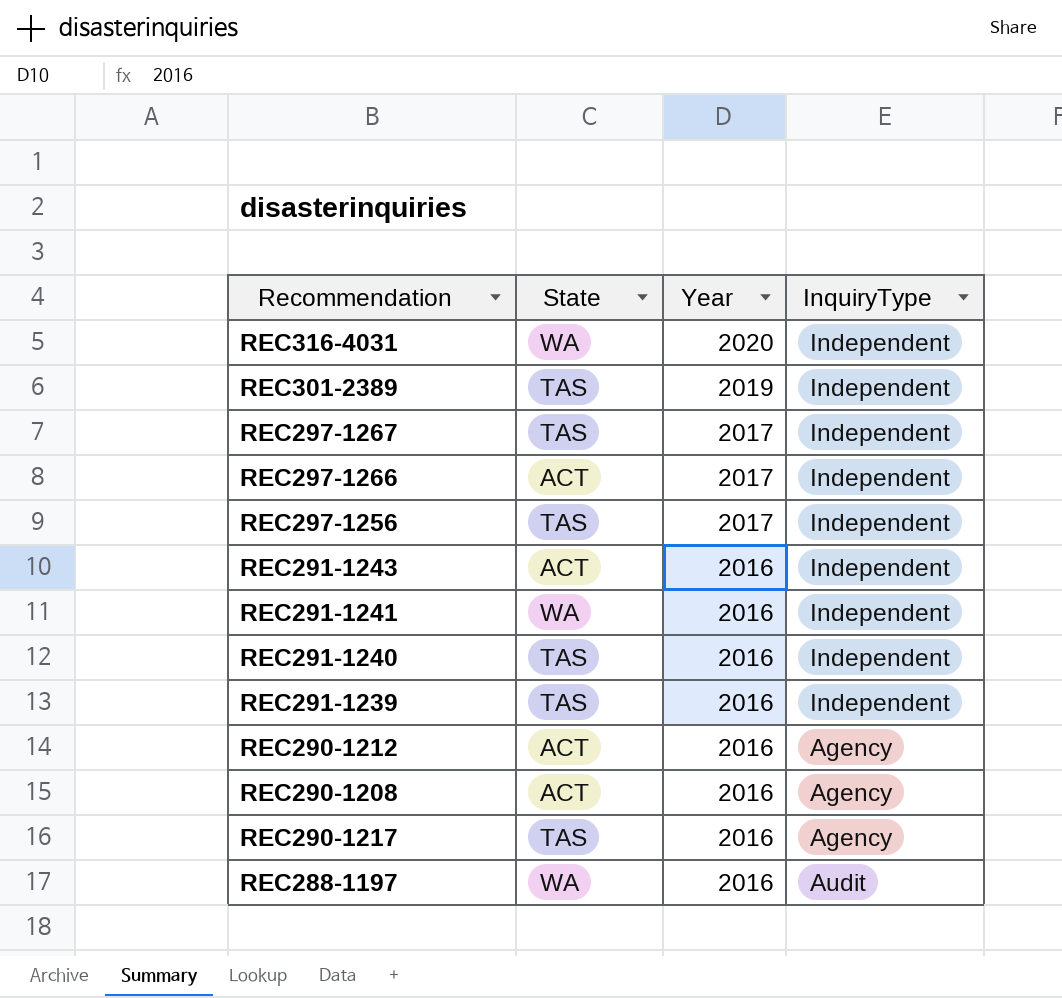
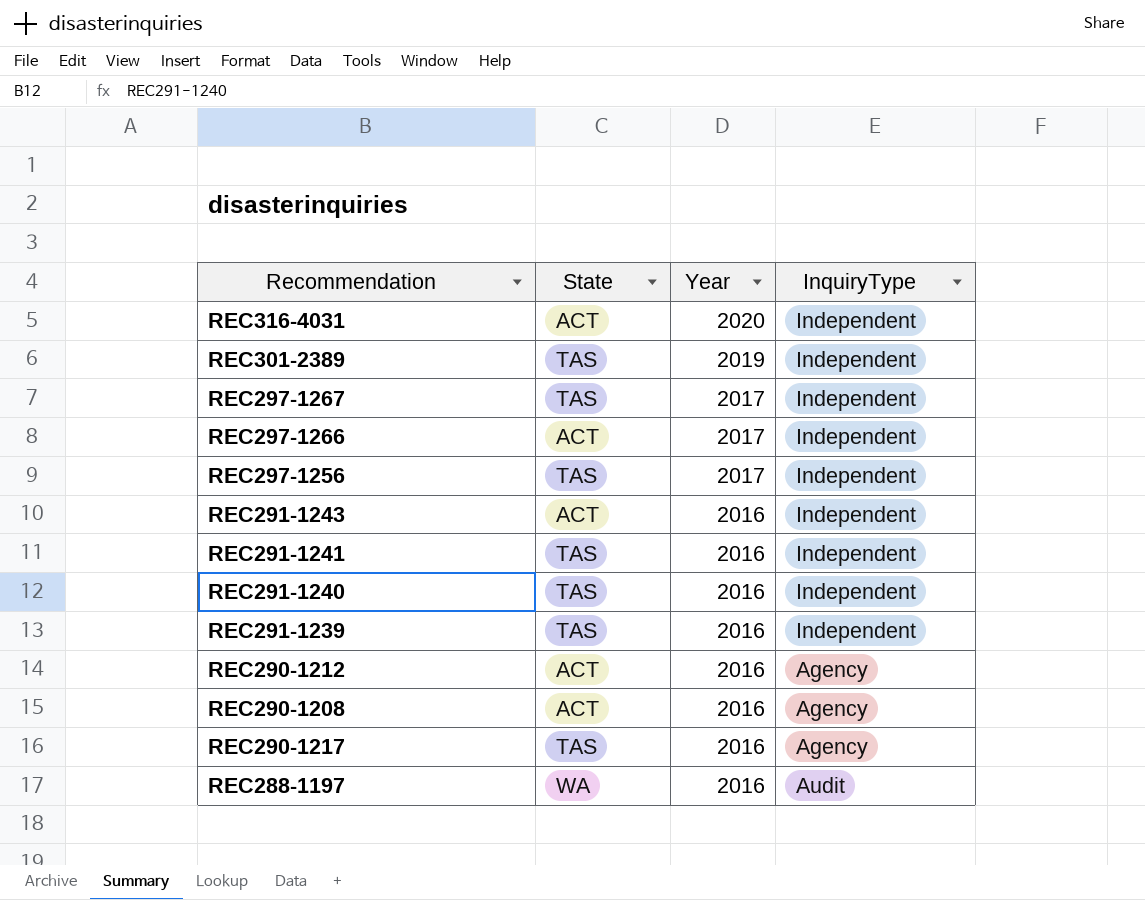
REC316-4031 | State: WA -> ACT
REC291-1241 | State: WA -> TAS

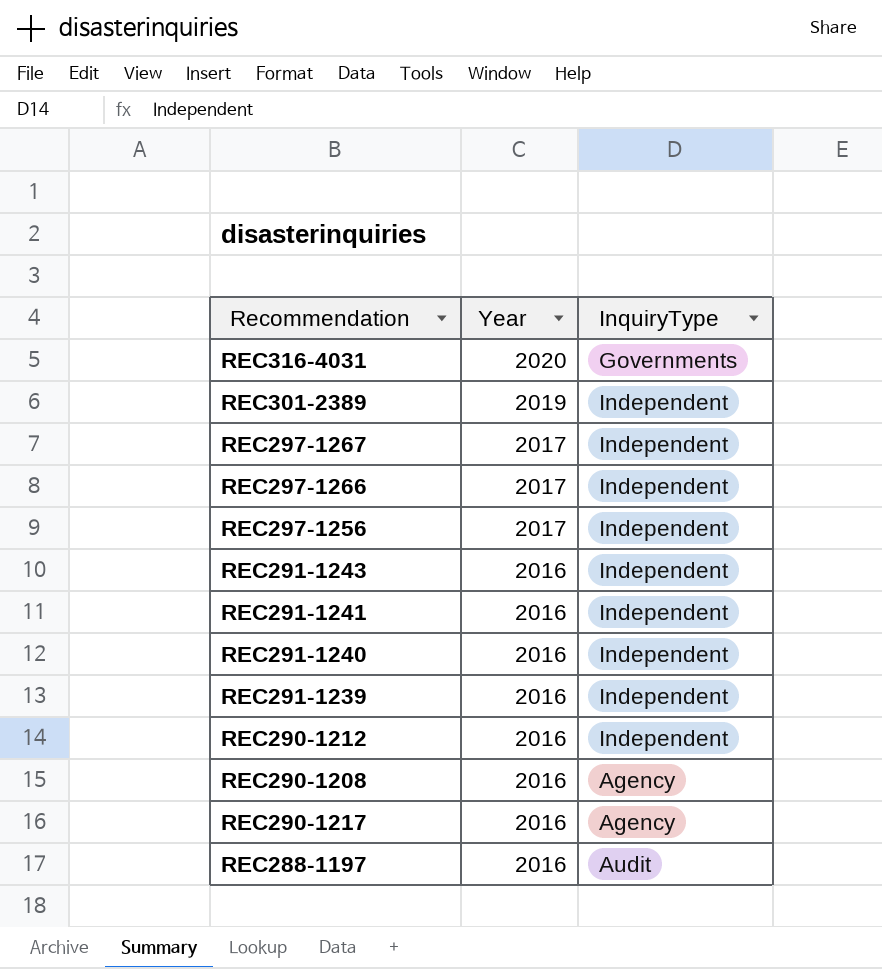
column State | position: 2 -> none
REC316-4031 | InquiryType: Independent -> Governments
REC290-1212 | InquiryType: Agency -> Independent

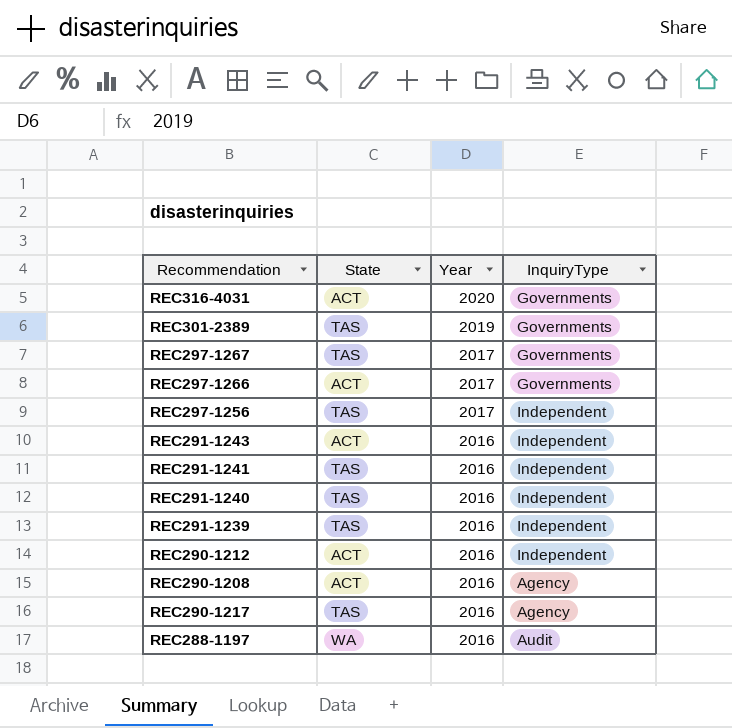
column State | position: none -> 2
REC301-2389 | InquiryType: Independent -> Governments
REC297-1267 | InquiryType: Independent -> Governments
REC297-1266 | InquiryType: Independent -> Governments

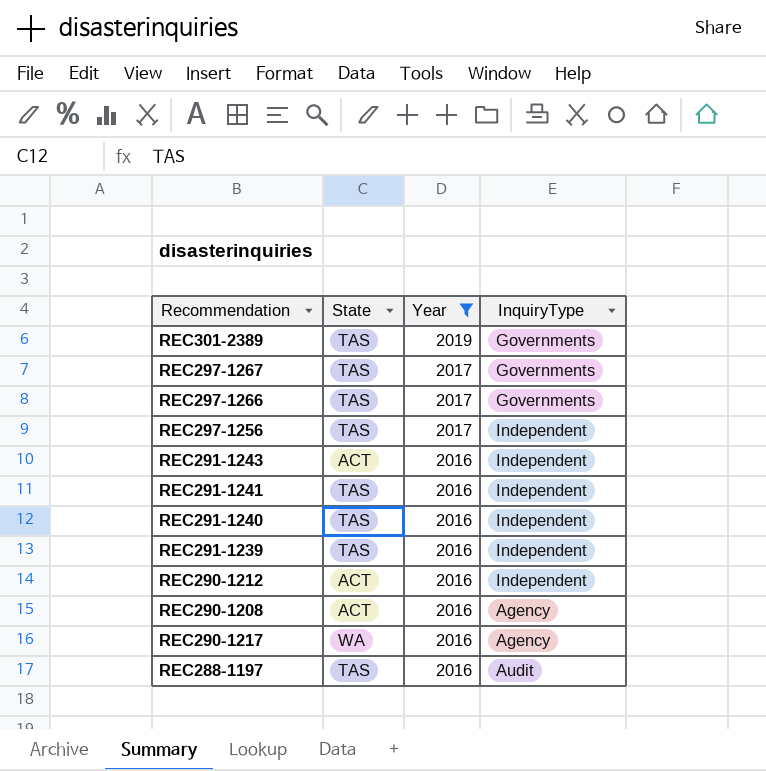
filter: none -> Year != 2020
REC297-1266 | State: ACT -> TAS
REC290-1217 | State: TAS -> WA
REC288-1197 | State: WA -> TAS

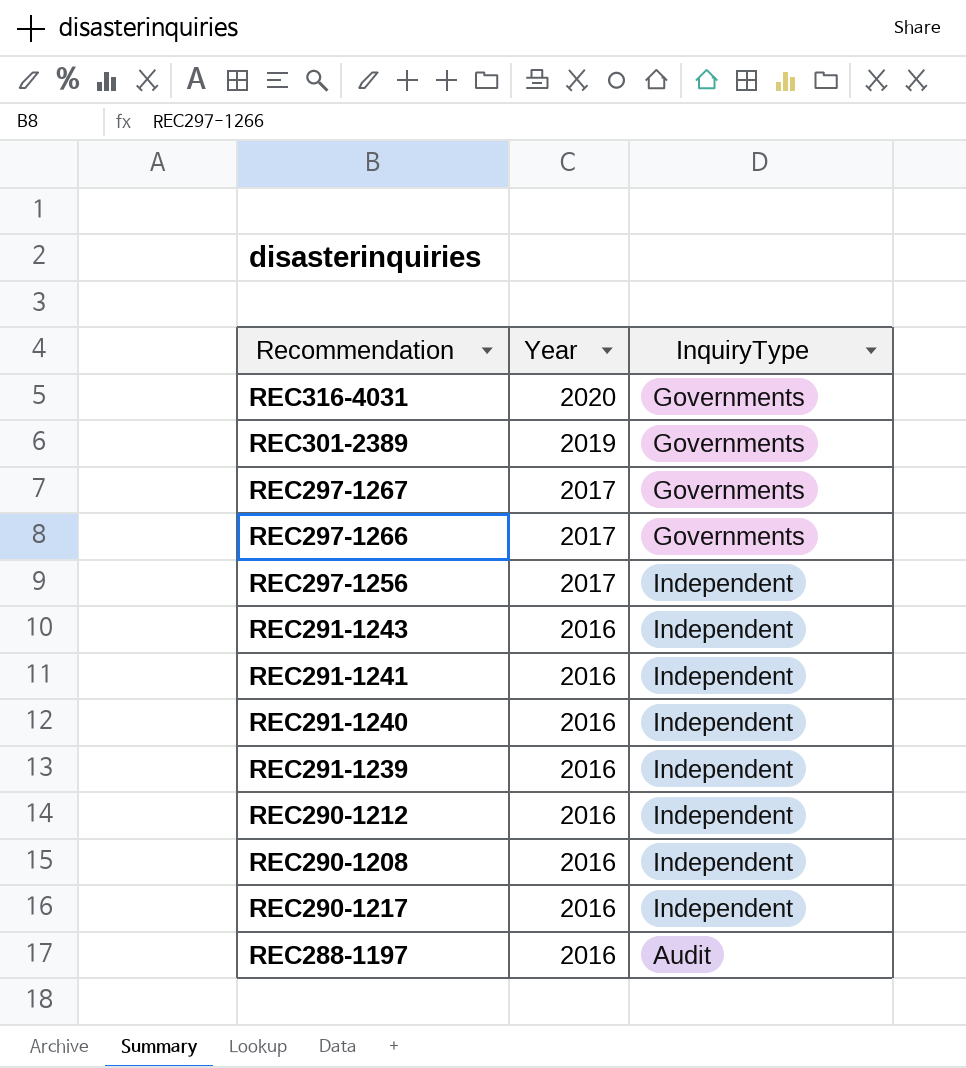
filter: Year != 2020 -> none
column State | position: 2 -> none
REC290-1208 | InquiryType: Agency -> Independent
REC290-1217 | InquiryType: Agency -> Independent

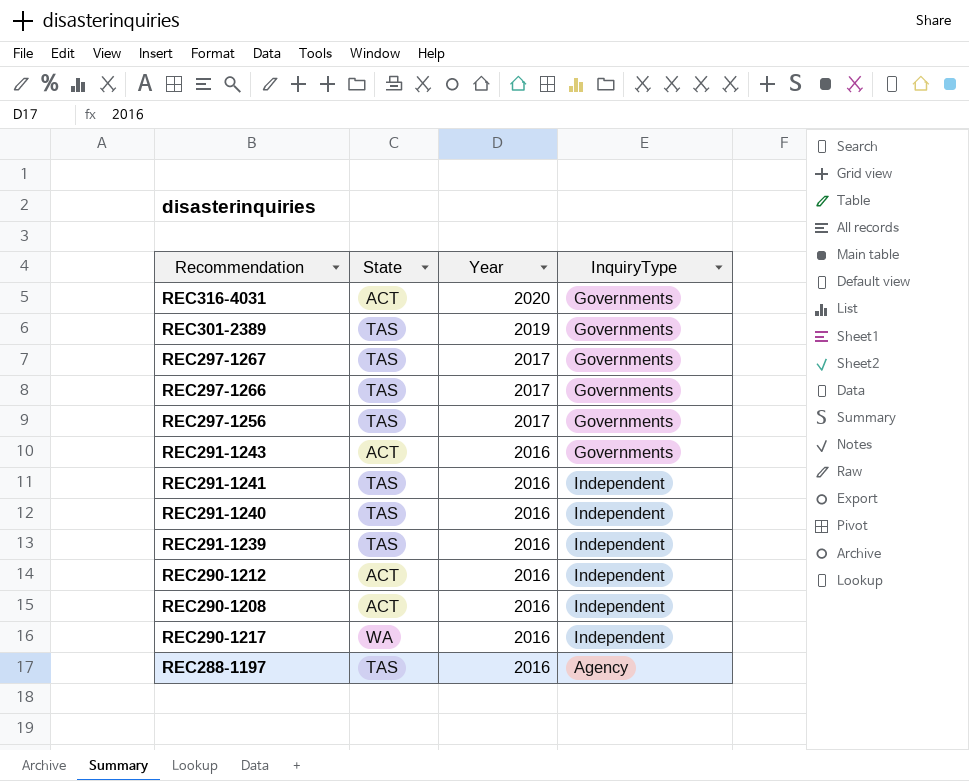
column State | position: none -> 2
REC297-1256 | InquiryType: Independent -> Governments
REC291-1243 | InquiryType: Independent -> Governments
REC288-1197 | InquiryType: Audit -> Agency

